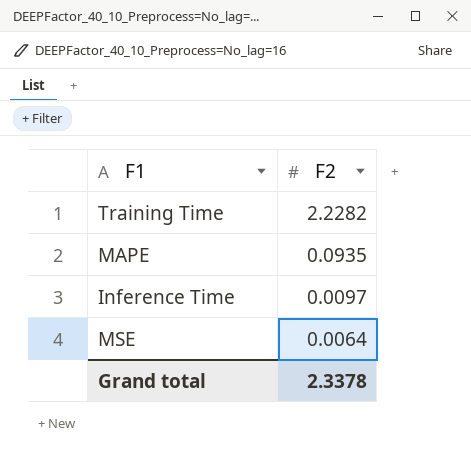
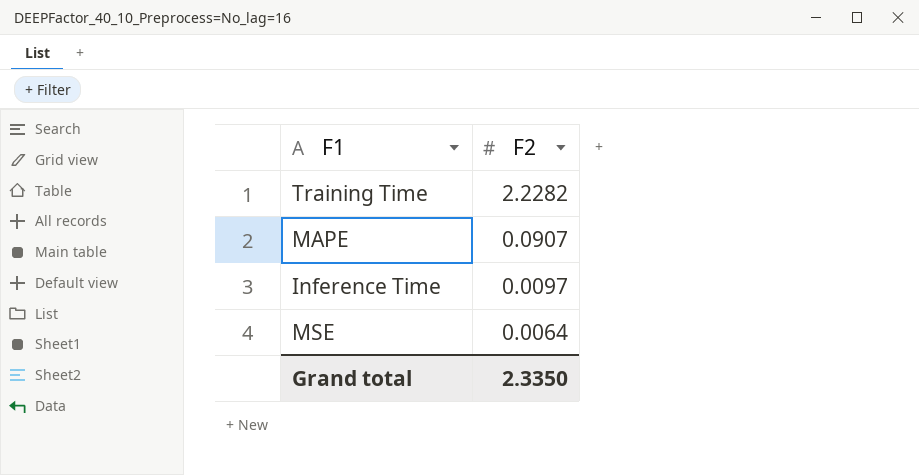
MAPE | F2: 0.0935 -> 0.0907
Grand total | F2: 2.3378 -> 2.3350

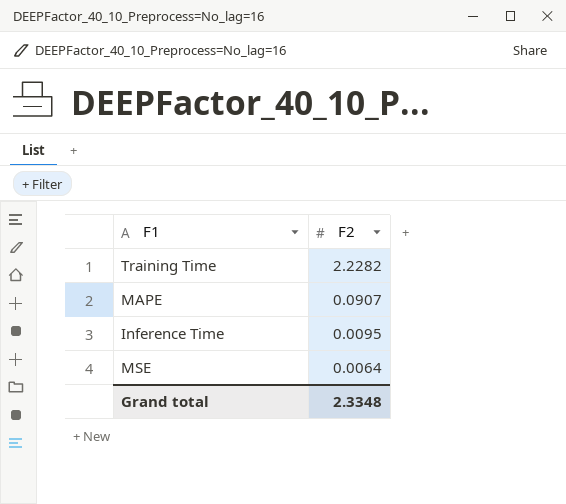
Inference Time | F2: 0.0097 -> 0.0095
Grand total | F2: 2.3350 -> 2.3348

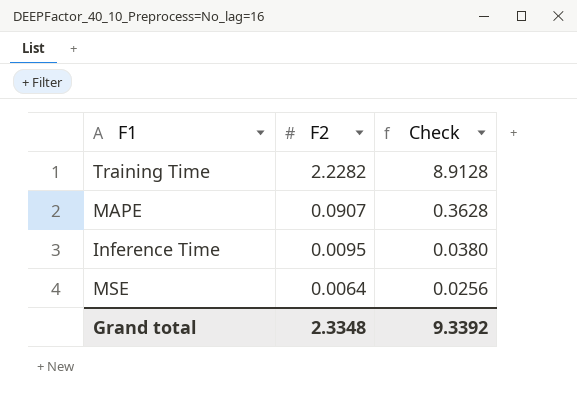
column Check | formula: none -> [F2] * 4

